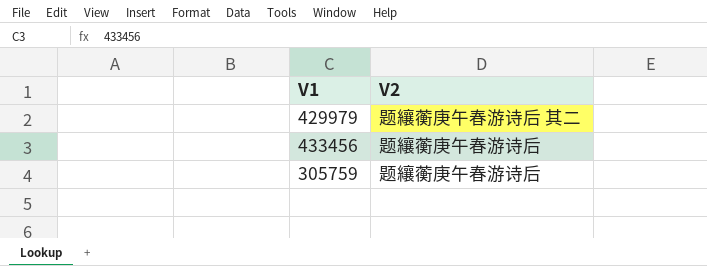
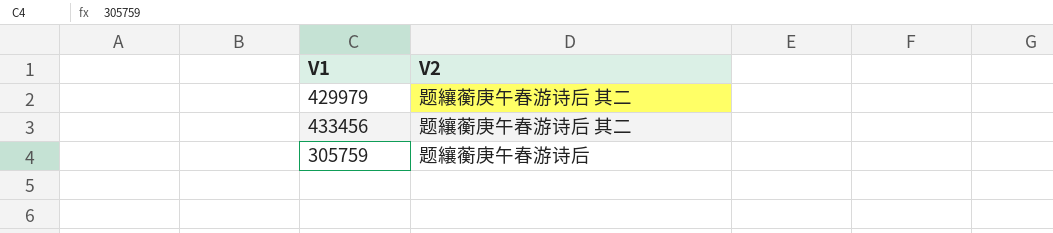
433456 | V2: 题纕蘅庚午春游诗后 -> 题纕蘅庚午春游诗后 其二

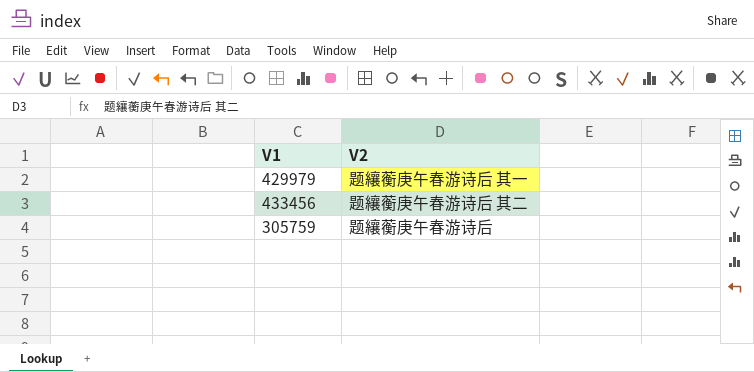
429979 | V2: 题纕蘅庚午春游诗后 其二 -> 题纕蘅庚午春游诗后 其一

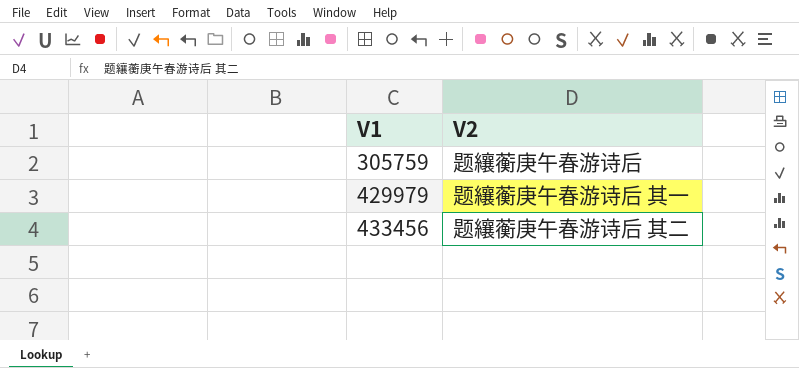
row order: none -> V1 ascending

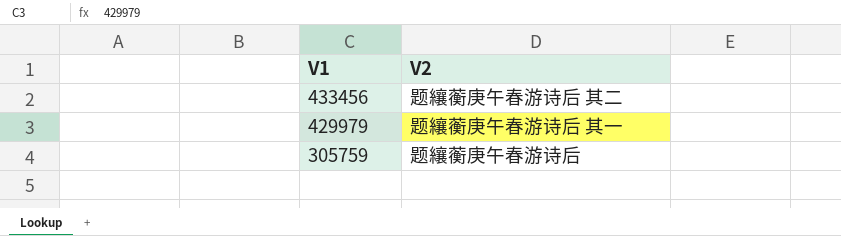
row order: V1 ascending -> V1 descending

